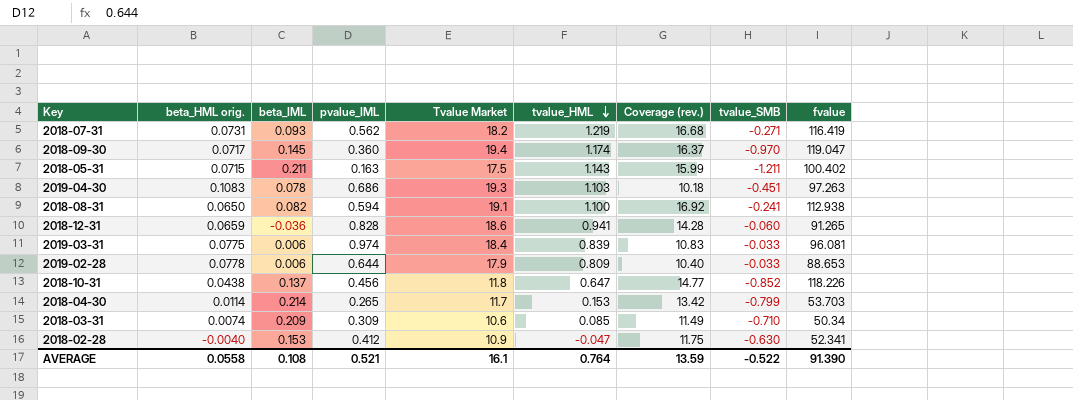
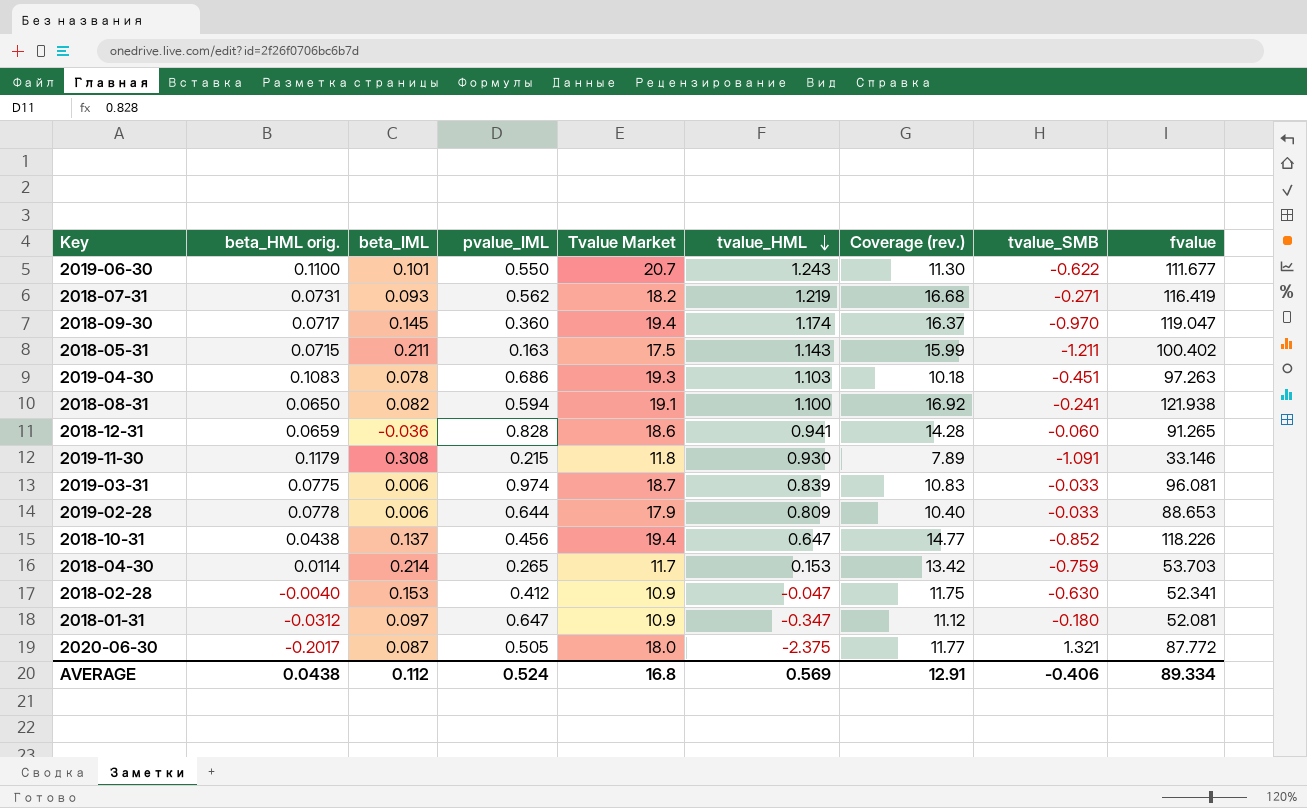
row 2018-03-31: 0.0074 | 0.209 | 0.309 | 10.6 | 0.085 | 11.49 | -0.710 | 50.34 -> none
row 2019-06-30: none -> 0.1100 | 0.101 | 0.550 | 20.7 | 1.243 | 11.30 | -0.622 | 111.677
2018-08-31 | fvalue: 112.938 -> 121.938
row 2019-11-30: none -> 0.1179 | 0.308 | 0.215 | 11.8 | 0.930 | 7.89 | -1.091 | 33.146
2019-03-31 | Tvalue Market: 18.4 -> 18.7
2018-10-31 | Tvalue Market: 11.8 -> 19.4
2018-04-30 | tvalue_SMB: -0.799 -> -0.759
row 2018-01-31: none -> -0.0312 | 0.097 | 0.647 | 10.9 | -0.347 | 11.12 | -0.180 | 52.081
row 2020-06-30: none -> -0.2017 | 0.087 | 0.505 | 18.0 | -2.375 | 11.77 | 1.321 | 87.772
AVERAGE | beta_HML orig.: 0.0558 -> 0.0438
AVERAGE | beta_IML: 0.108 -> 0.112
AVERAGE | pvalue_IML: 0.521 -> 0.524
AVERAGE | Tvalue Market: 16.1 -> 16.8
AVERAGE | tvalue_HML: 0.764 -> 0.569
AVERAGE | Coverage (rev.): 13.59 -> 12.91
AVERAGE | tvalue_SMB: -0.522 -> -0.406
AVERAGE | fvalue: 91.390 -> 89.334

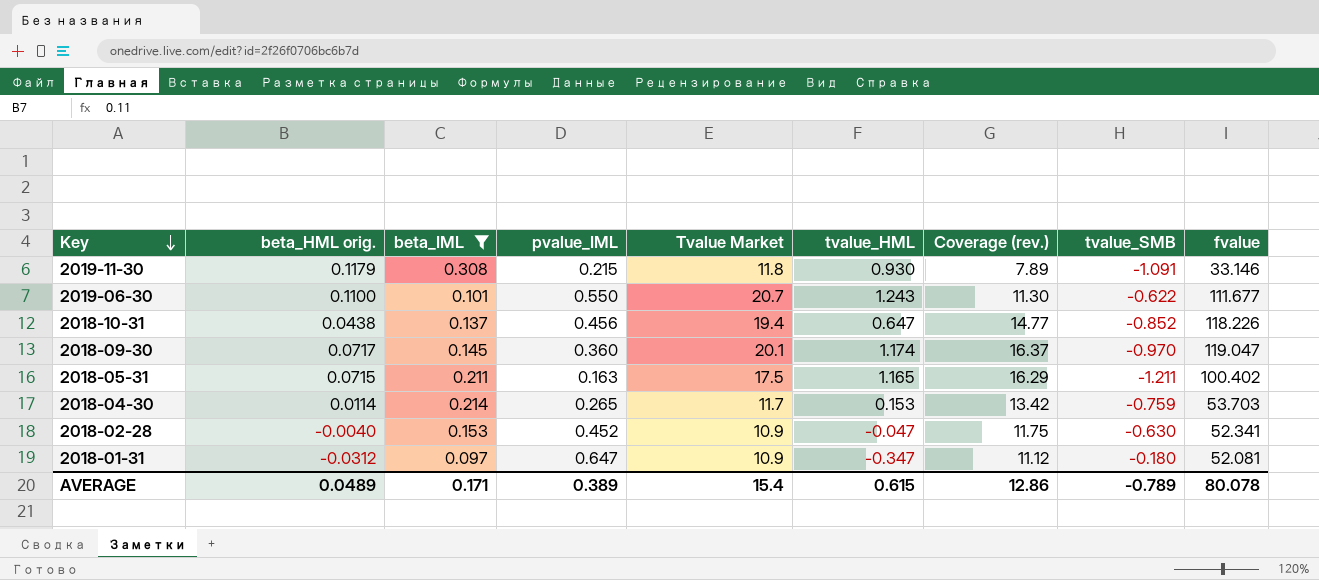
filter: none -> beta_IML >= 0.097
row order: tvalue_HML descending -> Key descending
2018-09-30 | Tvalue Market: 19.4 -> 20.1
2018-05-31 | tvalue_HML: 1.143 -> 1.165
2018-05-31 | Coverage (rev.): 15.99 -> 16.29
2018-02-28 | pvalue_IML: 0.412 -> 0.452
AVERAGE | beta_HML orig.: 0.0438 -> 0.0489
AVERAGE | beta_IML: 0.112 -> 0.171
AVERAGE | pvalue_IML: 0.524 -> 0.389
AVERAGE | Tvalue Market: 16.8 -> 15.4
AVERAGE | tvalue_HML: 0.569 -> 0.615
AVERAGE | Coverage (rev.): 12.91 -> 12.86
AVERAGE | tvalue_SMB: -0.406 -> -0.789
AVERAGE | fvalue: 89.334 -> 80.078

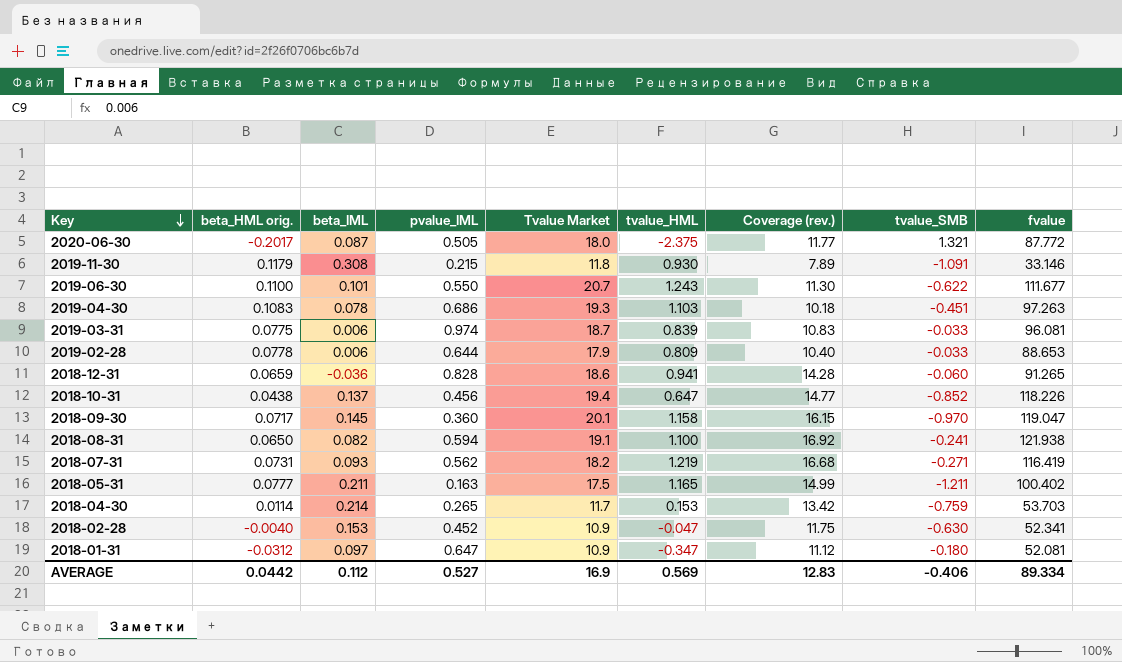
filter: beta_IML >= 0.097 -> none
2018-09-30 | tvalue_HML: 1.174 -> 1.158
2018-09-30 | Coverage (rev.): 16.37 -> 16.15
2018-05-31 | beta_HML orig.: 0.0715 -> 0.0777
2018-05-31 | Coverage (rev.): 16.29 -> 14.99
AVERAGE | beta_HML orig.: 0.0489 -> 0.0442
AVERAGE | beta_IML: 0.171 -> 0.112
AVERAGE | pvalue_IML: 0.389 -> 0.527
AVERAGE | Tvalue Market: 15.4 -> 16.9
AVERAGE | tvalue_HML: 0.615 -> 0.569
AVERAGE | Coverage (rev.): 12.86 -> 12.83
AVERAGE | tvalue_SMB: -0.789 -> -0.406
AVERAGE | fvalue: 80.078 -> 89.334

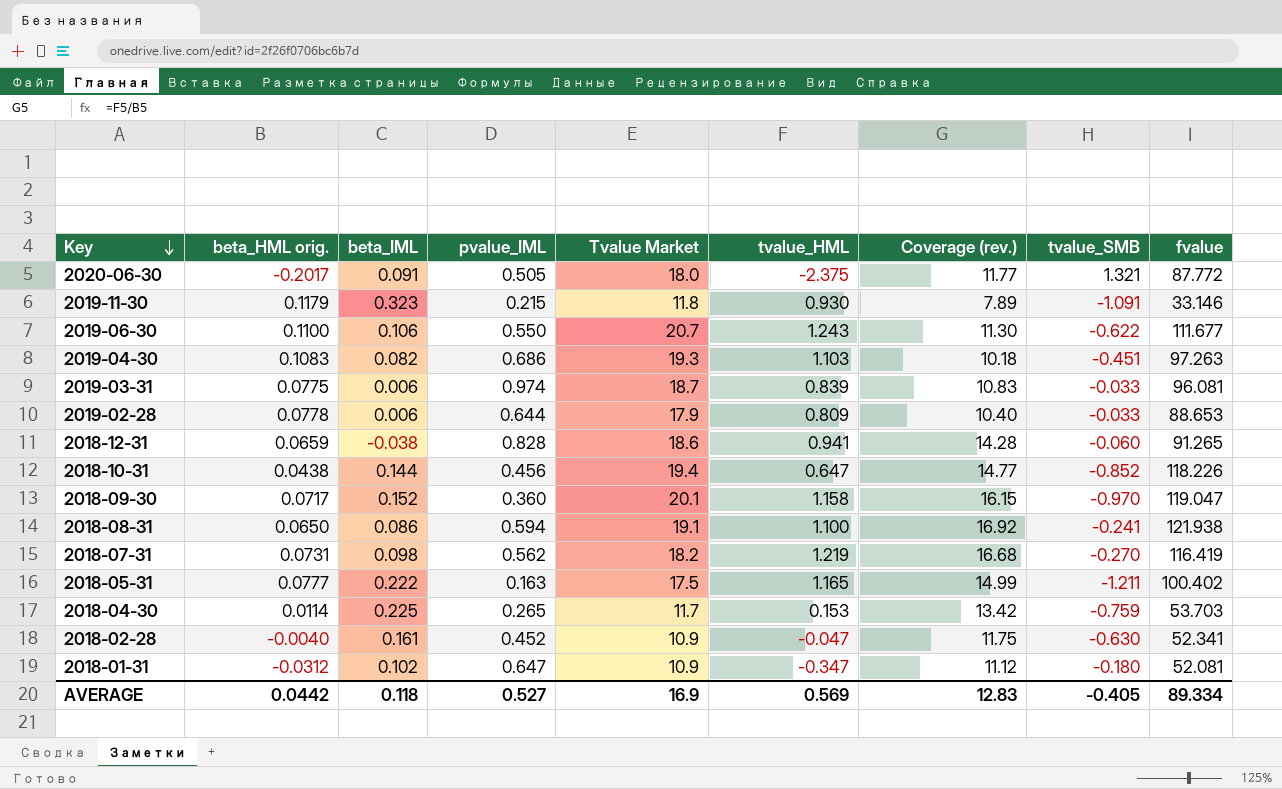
2020-06-30 | beta_IML: 0.087 -> 0.091
2019-11-30 | beta_IML: 0.308 -> 0.323
2019-06-30 | beta_IML: 0.101 -> 0.106
2019-04-30 | beta_IML: 0.078 -> 0.082
2018-12-31 | beta_IML: -0.036 -> -0.038
2018-10-31 | beta_IML: 0.137 -> 0.144
2018-09-30 | beta_IML: 0.145 -> 0.152
2018-08-31 | beta_IML: 0.082 -> 0.086
2018-07-31 | beta_IML: 0.093 -> 0.098
2018-07-31 | tvalue_SMB: -0.271 -> -0.270
2018-05-31 | beta_IML: 0.211 -> 0.222
2018-04-30 | beta_IML: 0.214 -> 0.225
2018-02-28 | beta_IML: 0.153 -> 0.161
2018-01-31 | beta_IML: 0.097 -> 0.102
AVERAGE | beta_IML: 0.112 -> 0.118
AVERAGE | tvalue_SMB: -0.406 -> -0.405

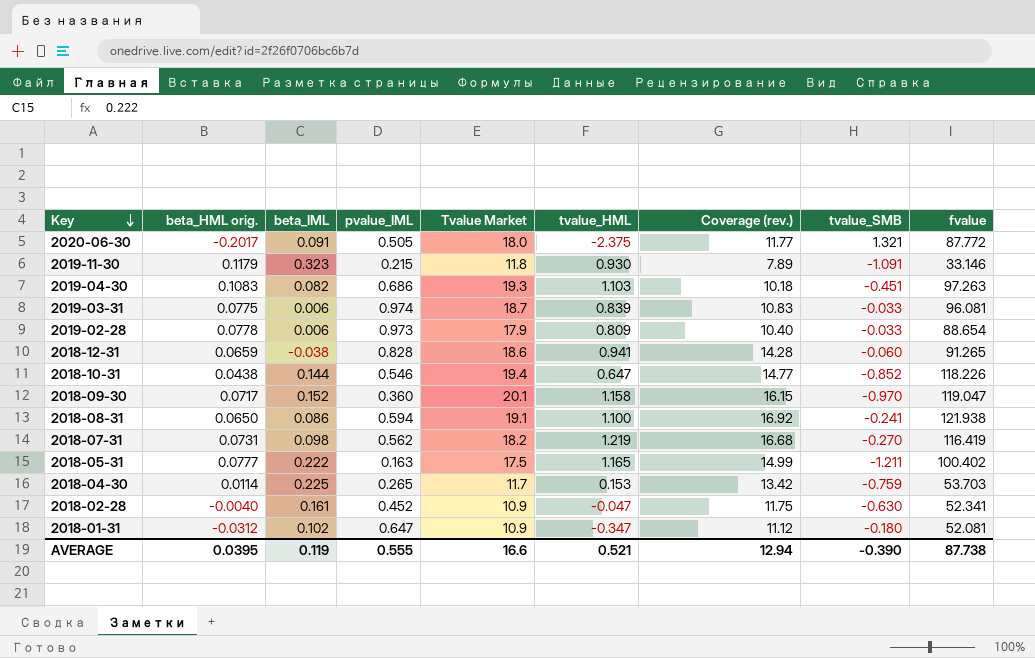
row 2019-06-30: 0.1100 | 0.106 | 0.550 | 20.7 | 1.243 | 11.30 | -0.622 | 111.677 -> none
2019-02-28 | pvalue_IML: 0.644 -> 0.973
2019-02-28 | fvalue: 88.653 -> 88.654
2018-10-31 | pvalue_IML: 0.456 -> 0.546
AVERAGE | beta_HML orig.: 0.0442 -> 0.0395
AVERAGE | beta_IML: 0.118 -> 0.119
AVERAGE | pvalue_IML: 0.527 -> 0.555
AVERAGE | Tvalue Market: 16.9 -> 16.6
AVERAGE | tvalue_HML: 0.569 -> 0.521
AVERAGE | Coverage (rev.): 12.83 -> 12.94
AVERAGE | tvalue_SMB: -0.405 -> -0.390
AVERAGE | fvalue: 89.334 -> 87.738

